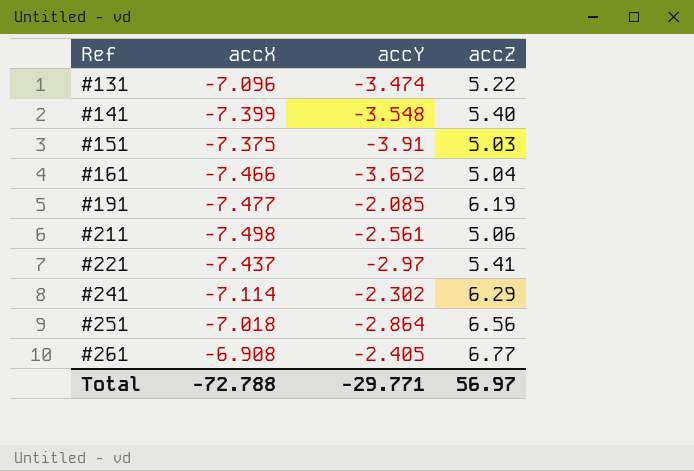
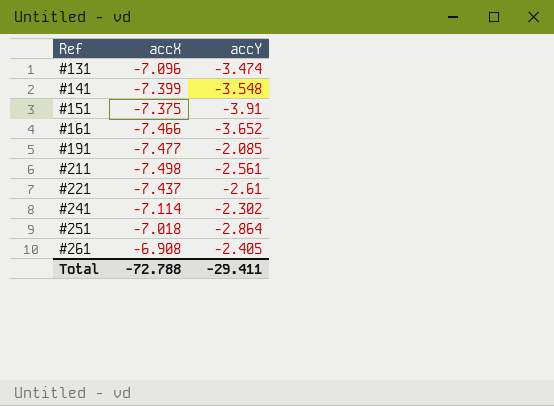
column accZ | position: 4 -> none
#221 | accY: -2.97 -> -2.61
Total | accY: -29.771 -> -29.411

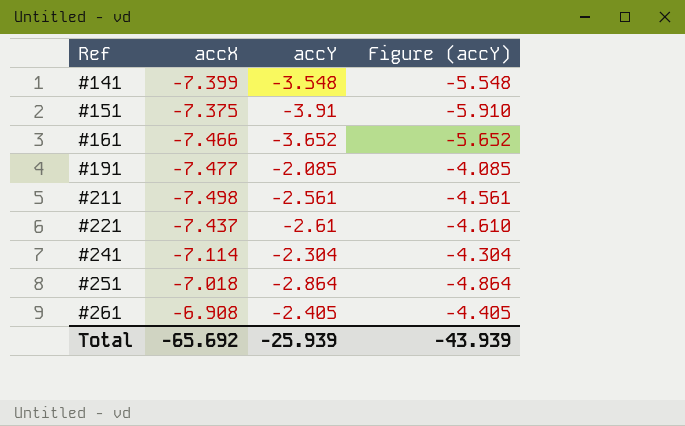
column Figure (accY) | formula: none -> [accY] - 2
row #131: -7.096 | -3.474 -> none
#241 | accY: -2.302 -> -2.304
Total | accX: -72.788 -> -65.692
Total | accY: -29.411 -> -25.939

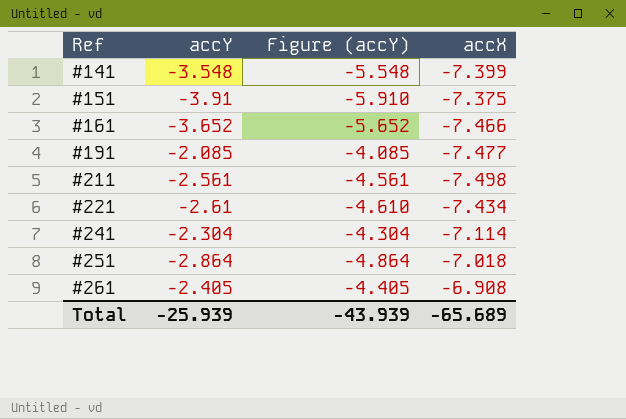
column accX | position: 2 -> 4
#221 | accX: -7.437 -> -7.434
Total | accX: -65.692 -> -65.689

